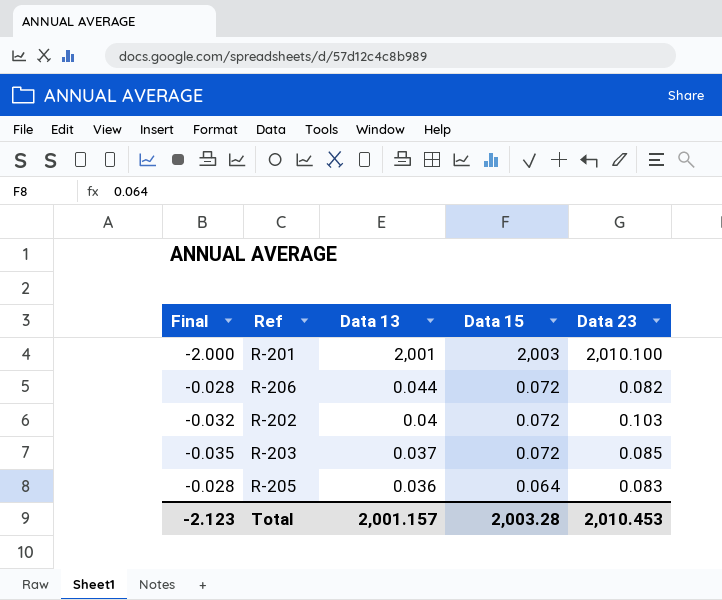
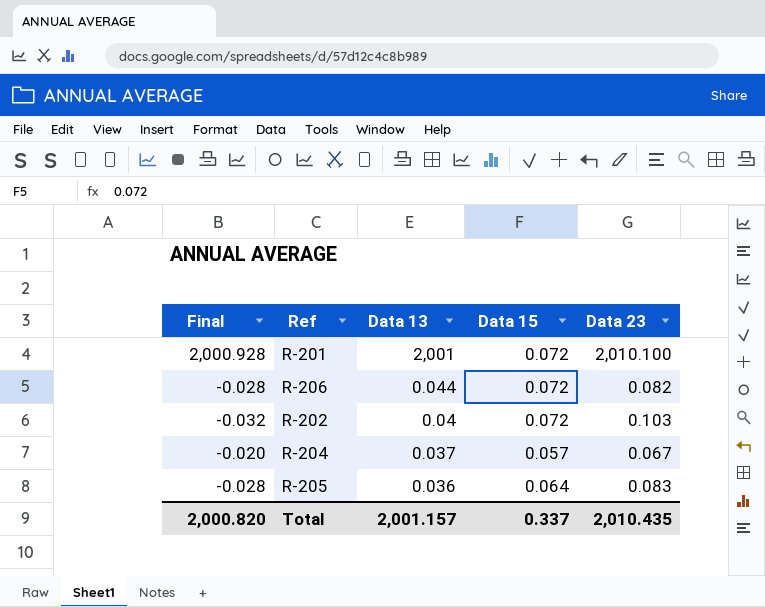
row R-203: -0.035 | 0.037 | 0.072 | 0.085 -> none
R-201 | Final: -2.000 -> 2,000.928
R-201 | Data 15: 2,003 -> 0.072
row R-204: none -> -0.020 | 0.037 | 0.057 | 0.067
Total | Final: -2.123 -> 2,000.820
Total | Data 15: 2,003.28 -> 0.337
Total | Data 23: 2,010.453 -> 2,010.435

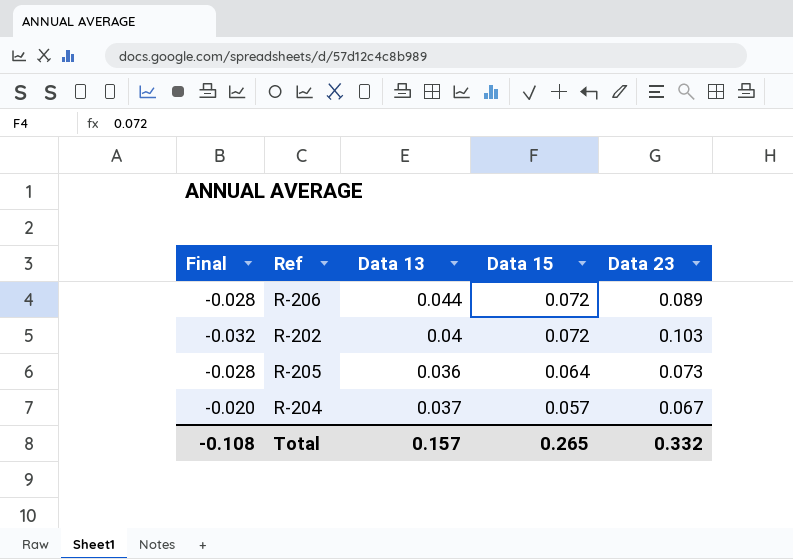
row order: Data 13 descending -> Data 15 descending
row R-201: 2,000.928 | 2,001 | 0.072 | 2,010.100 -> none
R-206 | Data 23: 0.082 -> 0.089
R-205 | Data 23: 0.083 -> 0.073
Total | Final: 2,000.820 -> -0.108
Total | Data 13: 2,001.157 -> 0.157
Total | Data 15: 0.337 -> 0.265
Total | Data 23: 2,010.435 -> 0.332

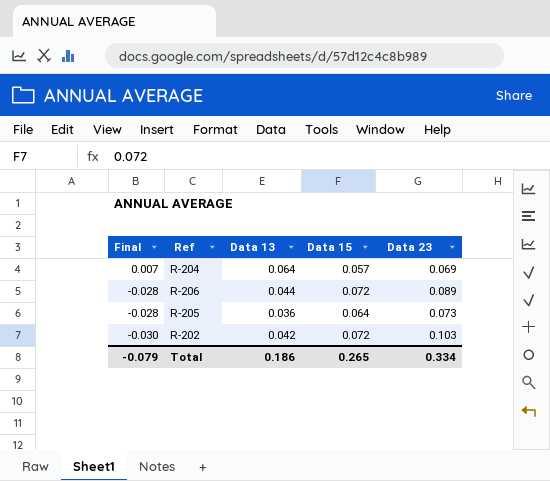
row order: Data 15 descending -> Final descending
R-204 | Final: -0.020 -> 0.007
R-204 | Data 13: 0.037 -> 0.064
R-204 | Data 23: 0.067 -> 0.069
R-202 | Final: -0.032 -> -0.030
R-202 | Data 13: 0.04 -> 0.042
Total | Final: -0.108 -> -0.079
Total | Data 13: 0.157 -> 0.186
Total | Data 23: 0.332 -> 0.334

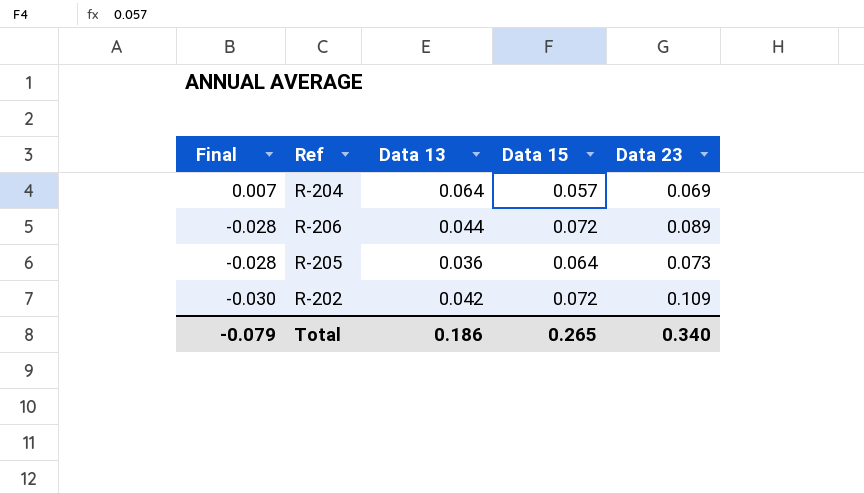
R-202 | Data 23: 0.103 -> 0.109
Total | Data 23: 0.334 -> 0.340

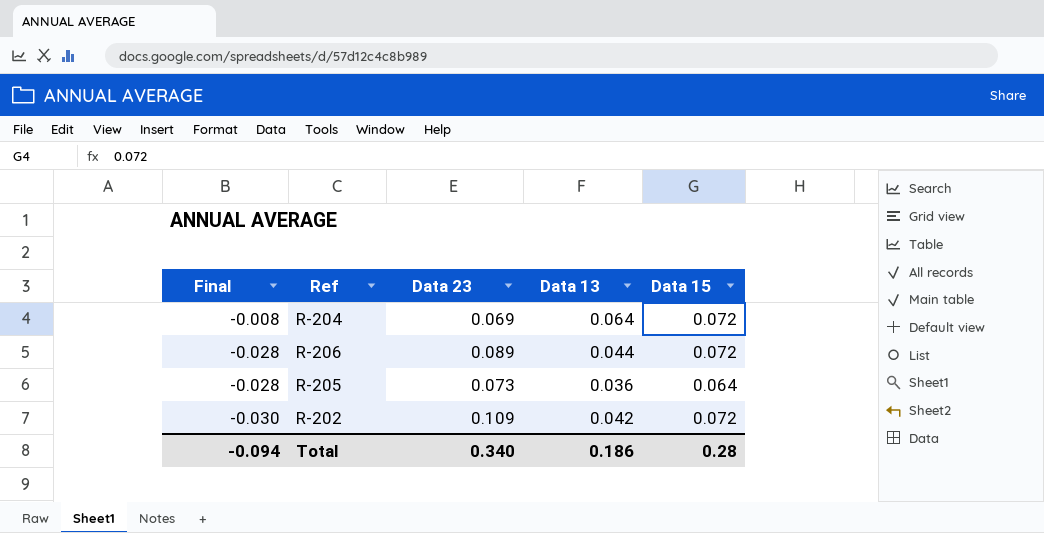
column Data 23 | position: 5 -> 3
R-204 | Final: 0.007 -> -0.008
R-204 | Data 15: 0.057 -> 0.072
Total | Final: -0.079 -> -0.094
Total | Data 15: 0.265 -> 0.28

